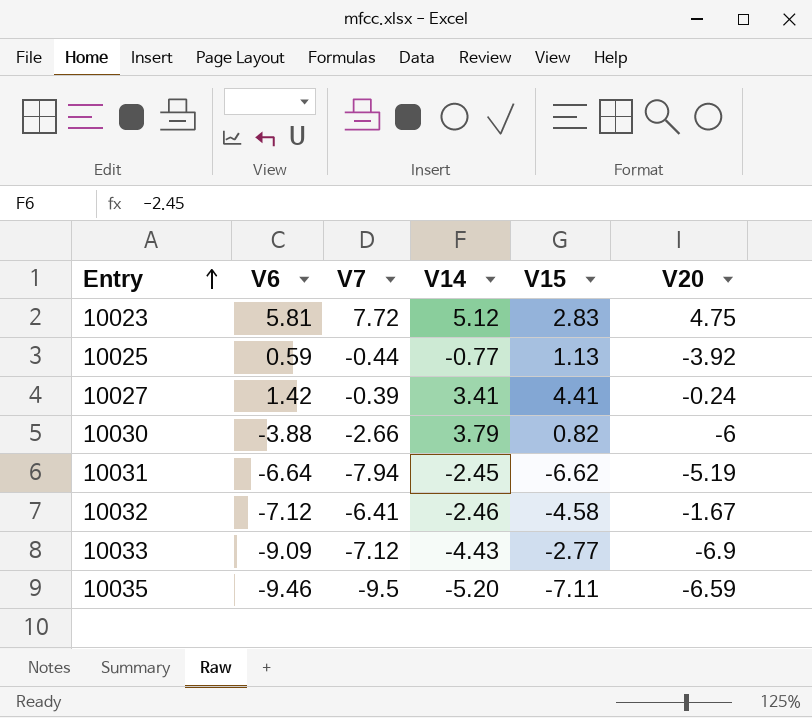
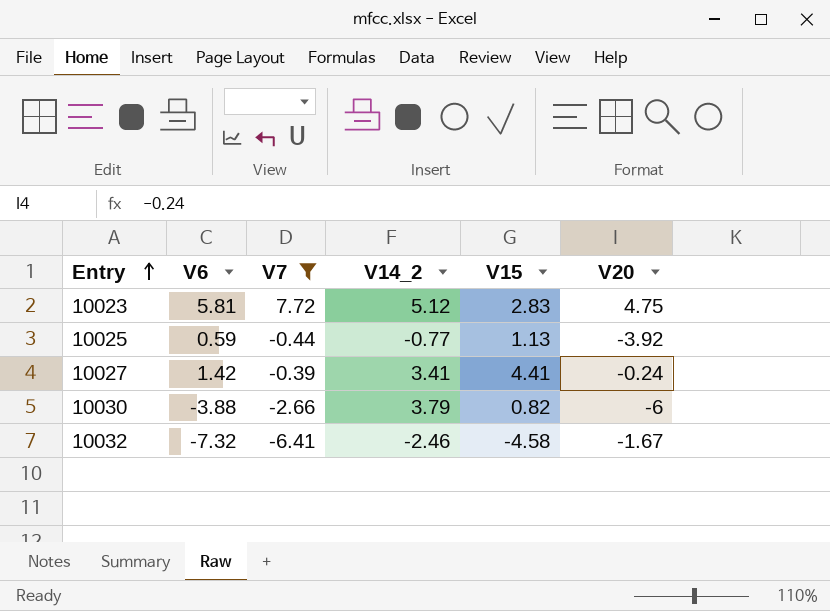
filter: none -> V7 >= -6.41
column name: V14 -> V14_2
10032 | V6: -7.12 -> -7.32

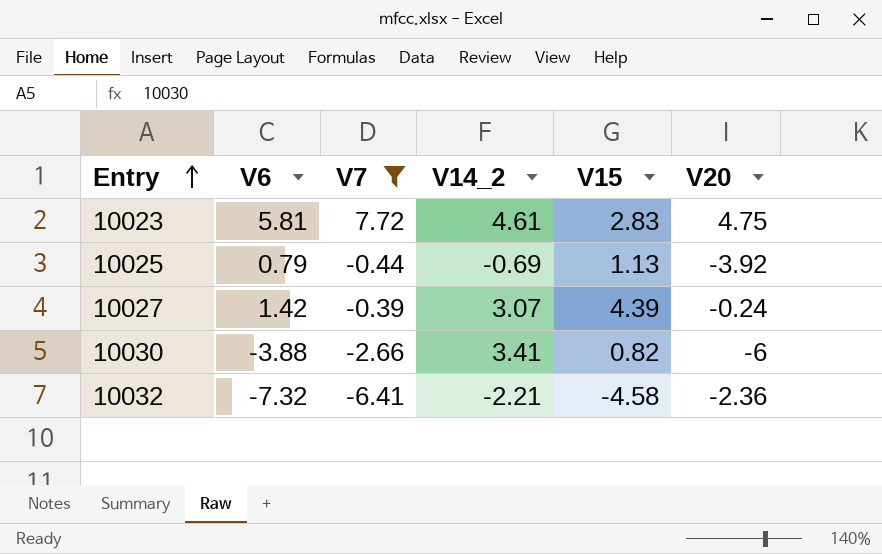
10023 | V14_2: 5.12 -> 4.61
10025 | V6: 0.59 -> 0.79
10025 | V14_2: -0.77 -> -0.69
10027 | V14_2: 3.41 -> 3.07
10027 | V15: 4.41 -> 4.39
10030 | V14_2: 3.79 -> 3.41
10032 | V14_2: -2.46 -> -2.21
10032 | V20: -1.67 -> -2.36

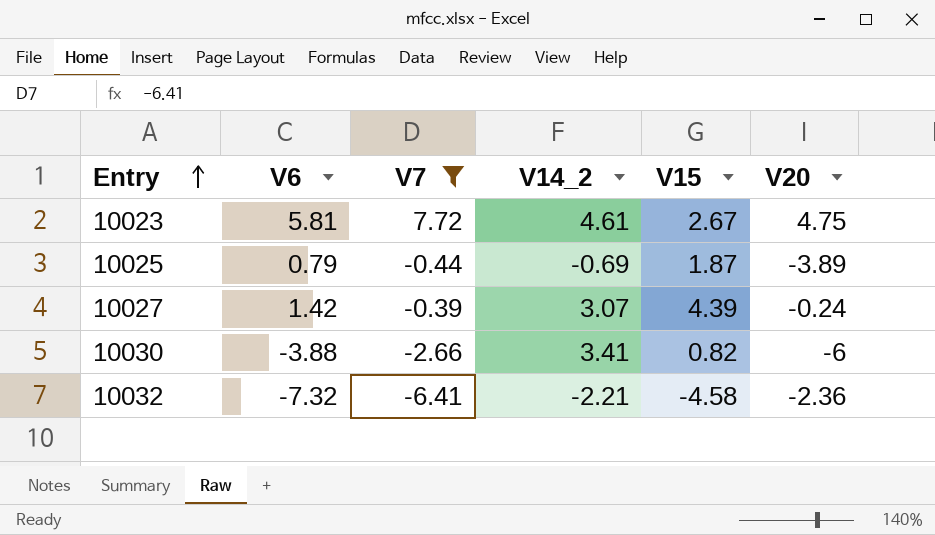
10023 | V15: 2.83 -> 2.67
10025 | V15: 1.13 -> 1.87
10025 | V20: -3.92 -> -3.89

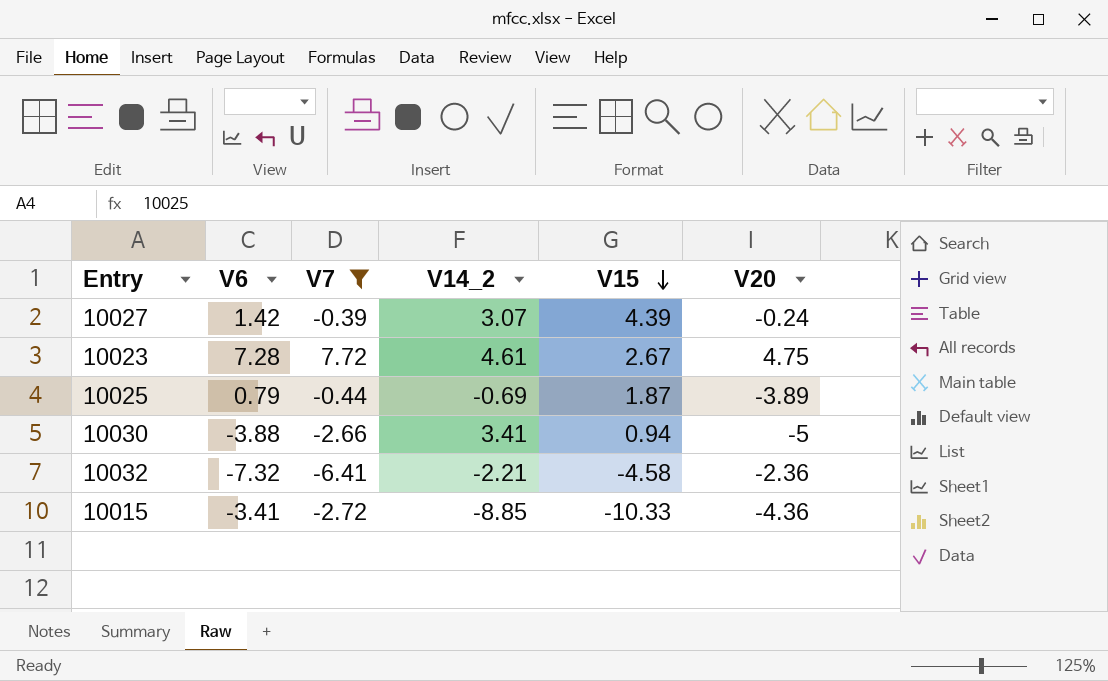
row order: Entry ascending -> V15 descending
10023 | V6: 5.81 -> 7.28
10030 | V15: 0.82 -> 0.94
10030 | V20: -6 -> -5
row 10015: none -> -3.41 | -2.72 | -8.85 | -10.33 | -4.36

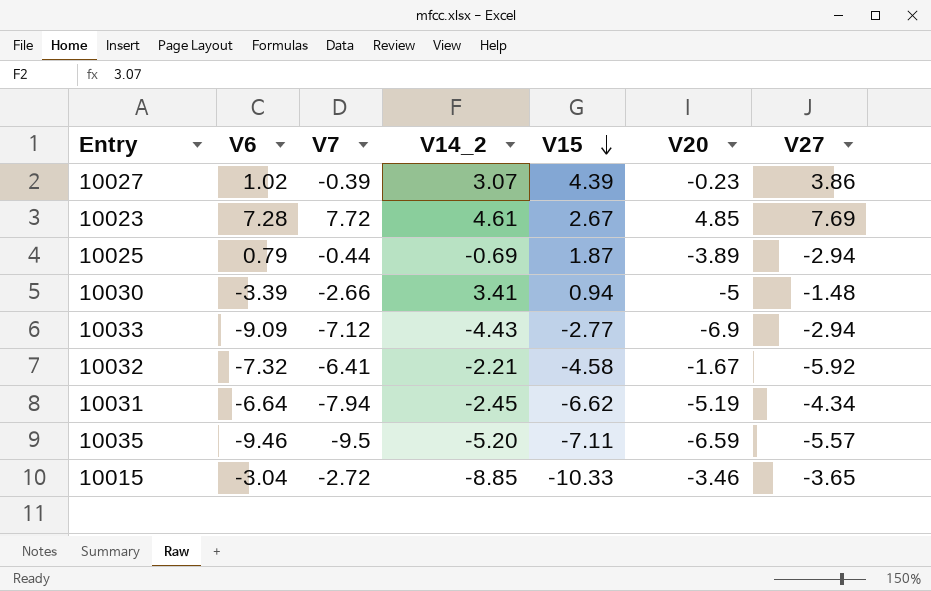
filter: V7 >= -6.41 -> none
column V27 | position: none -> 7
10027 | V6: 1.42 -> 1.02
10027 | V20: -0.24 -> -0.23
10023 | V20: 4.75 -> 4.85
10030 | V6: -3.88 -> -3.39
10032 | V20: -2.36 -> -1.67
10015 | V6: -3.41 -> -3.04
10015 | V20: -4.36 -> -3.46

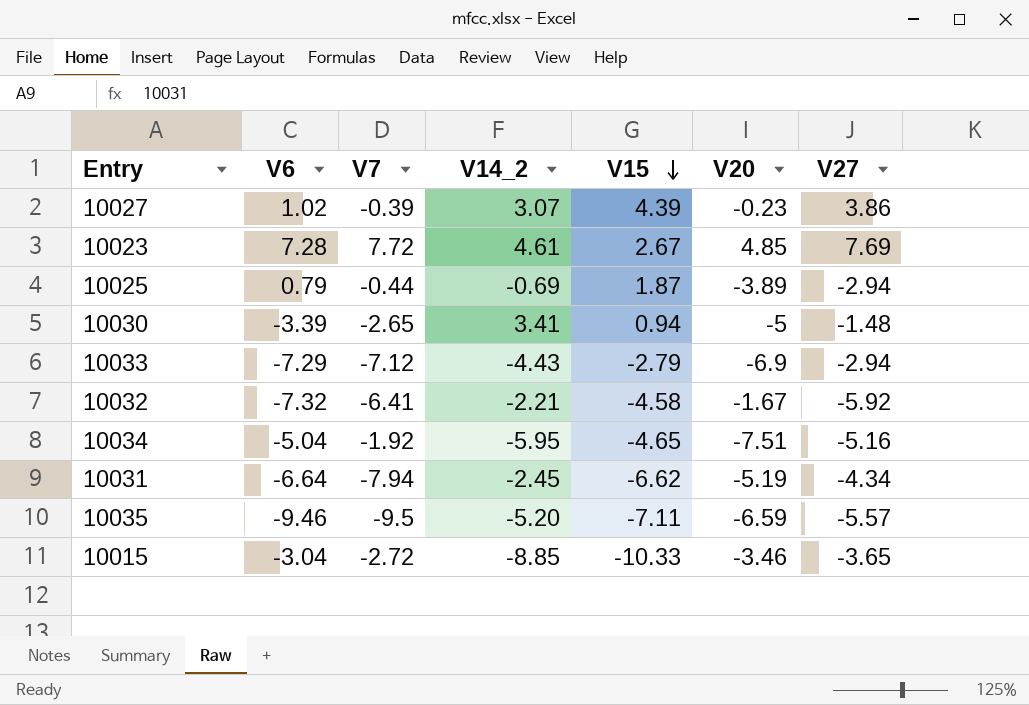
10030 | V7: -2.66 -> -2.65
10033 | V6: -9.09 -> -7.29
10033 | V15: -2.77 -> -2.79
row 10034: none -> -5.04 | -1.92 | -5.95 | -4.65 | -7.51 | -5.16

